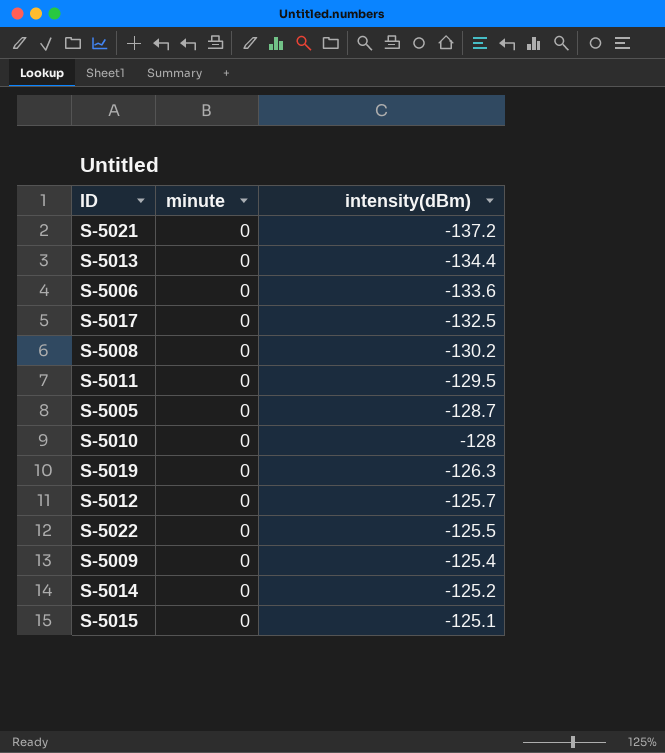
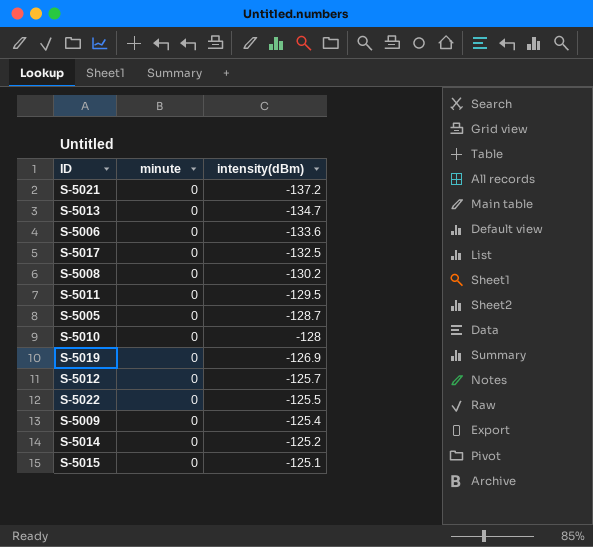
S-5013 | intensity(dBm): -134.4 -> -134.7
S-5019 | intensity(dBm): -126.3 -> -126.9

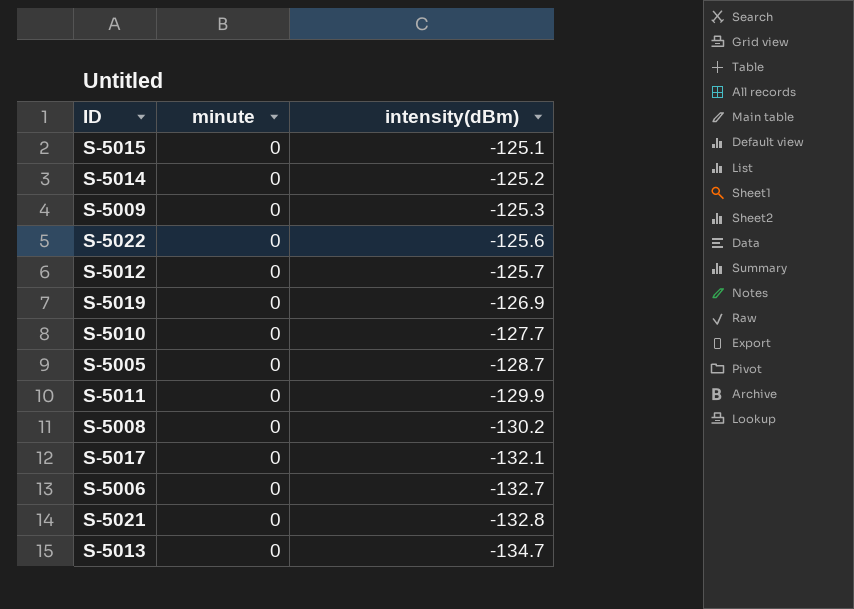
row order: intensity(dBm) ascending -> intensity(dBm) descending
S-5009 | intensity(dBm): -125.4 -> -125.3
S-5022 | intensity(dBm): -125.5 -> -125.6
S-5010 | intensity(dBm): -128 -> -127.7
S-5011 | intensity(dBm): -129.5 -> -129.9
S-5017 | intensity(dBm): -132.5 -> -132.1
S-5006 | intensity(dBm): -133.6 -> -132.7
S-5021 | intensity(dBm): -137.2 -> -132.8

